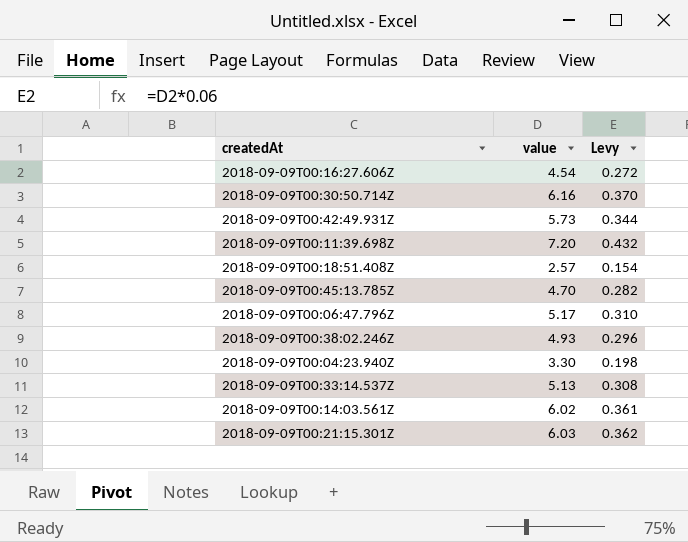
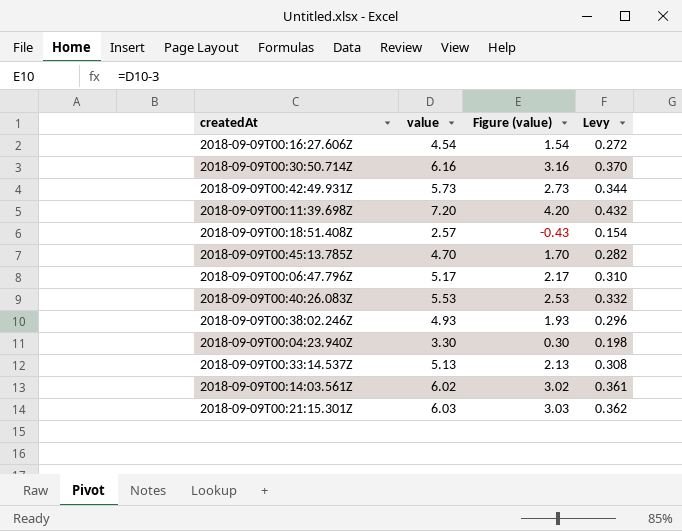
column Figure (value) | formula: none -> [value] - 3
row 2018-09-09T00:40:26.083Z: none -> 5.53 | 2.53 | 0.332

